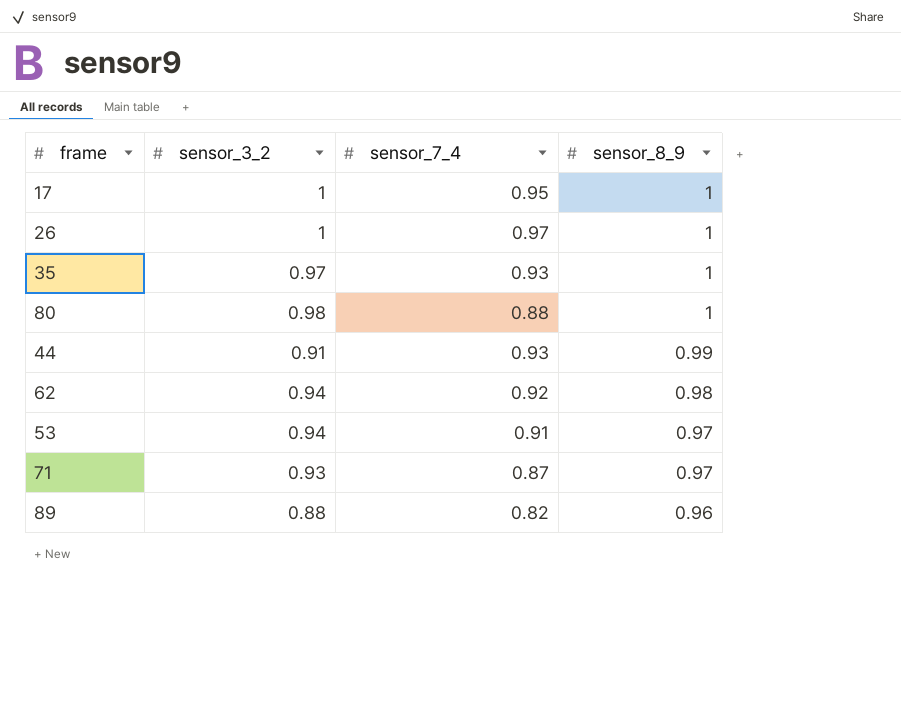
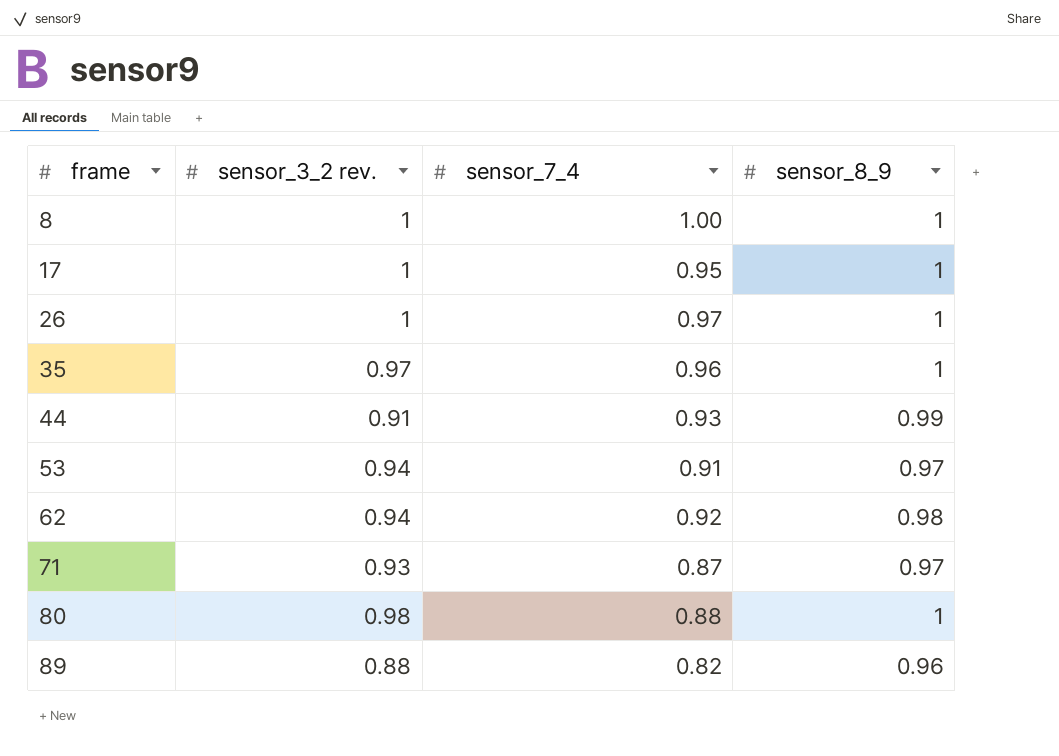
row order: sensor_8_9 descending -> frame ascending
column name: sensor_3_2 -> sensor_3_2 rev.
row 8: none -> 1 | 1.00 | 1
35 | sensor_7_4: 0.93 -> 0.96

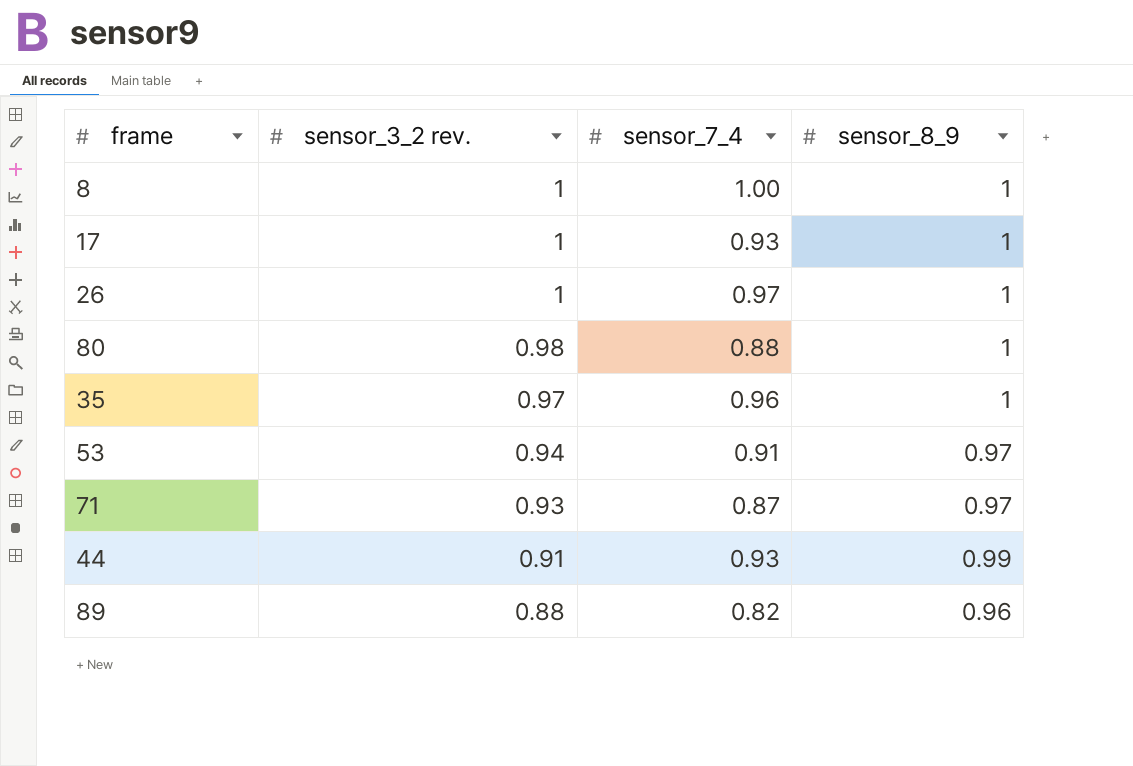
row order: frame ascending -> sensor_3_2 rev. descending
row 62: 0.94 | 0.92 | 0.98 -> none
17 | sensor_7_4: 0.95 -> 0.93

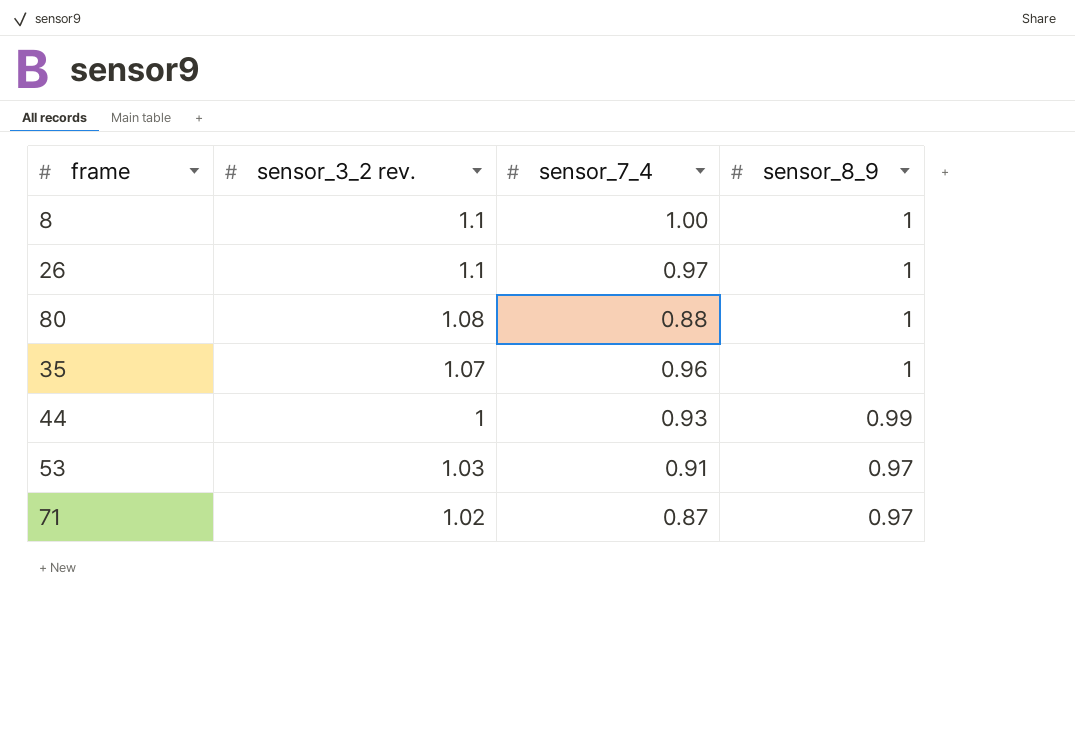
row order: sensor_3_2 rev. descending -> sensor_8_9 descending
row 17: 1 | 0.93 | 1 -> none
row 89: 0.88 | 0.82 | 0.96 -> none
8 | sensor_3_2 rev.: 1 -> 1.1
26 | sensor_3_2 rev.: 1 -> 1.1
80 | sensor_3_2 rev.: 0.98 -> 1.08
35 | sensor_3_2 rev.: 0.97 -> 1.07
44 | sensor_3_2 rev.: 0.91 -> 1
53 | sensor_3_2 rev.: 0.94 -> 1.03
71 | sensor_3_2 rev.: 0.93 -> 1.02

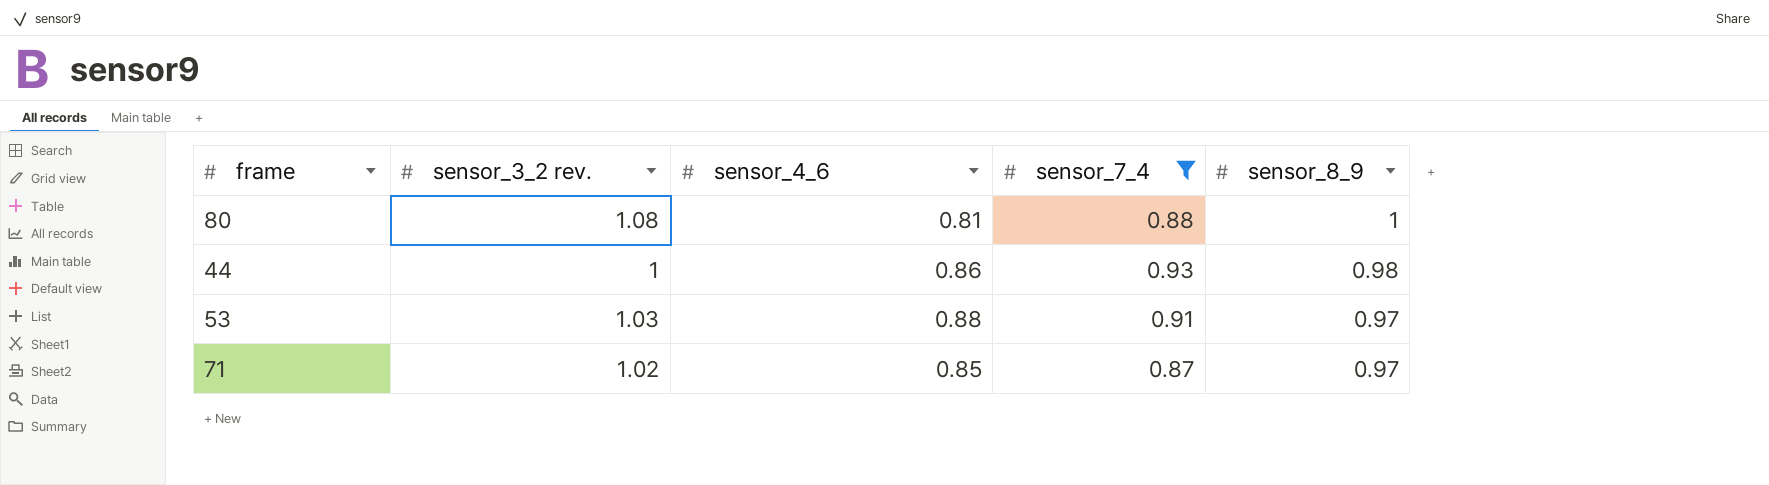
filter: none -> sensor_7_4 <= 0.93
column sensor_4_6 | position: none -> 3
44 | sensor_8_9: 0.99 -> 0.98

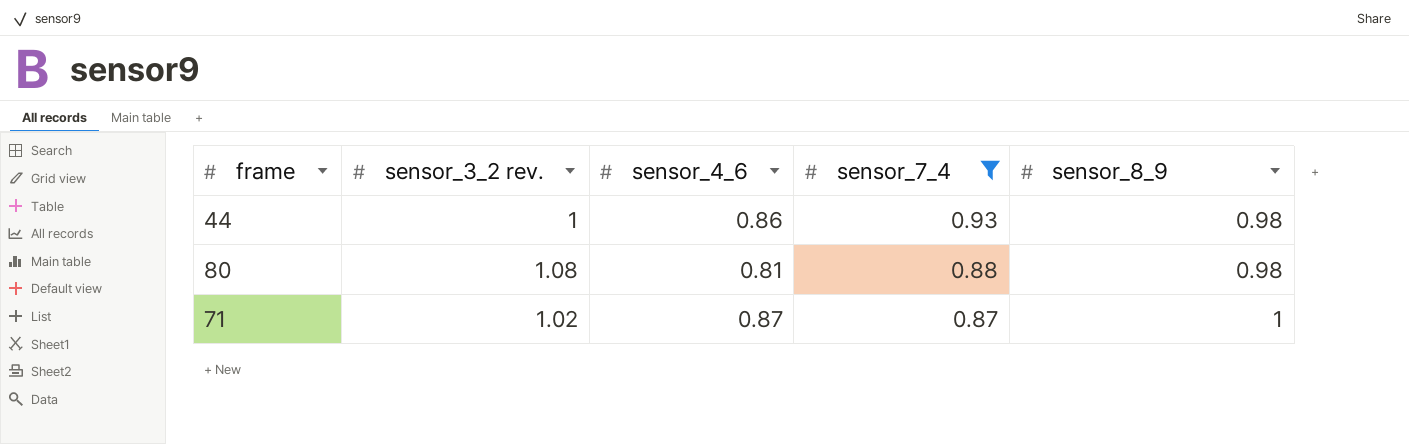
row order: sensor_8_9 descending -> sensor_7_4 descending
row 53: 1.03 | 0.88 | 0.91 | 0.97 -> none
80 | sensor_8_9: 1 -> 0.98
71 | sensor_4_6: 0.85 -> 0.87
71 | sensor_8_9: 0.97 -> 1

